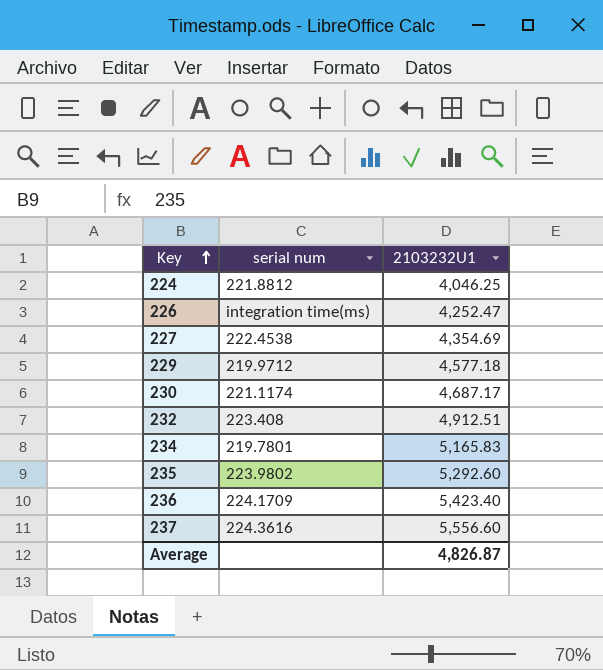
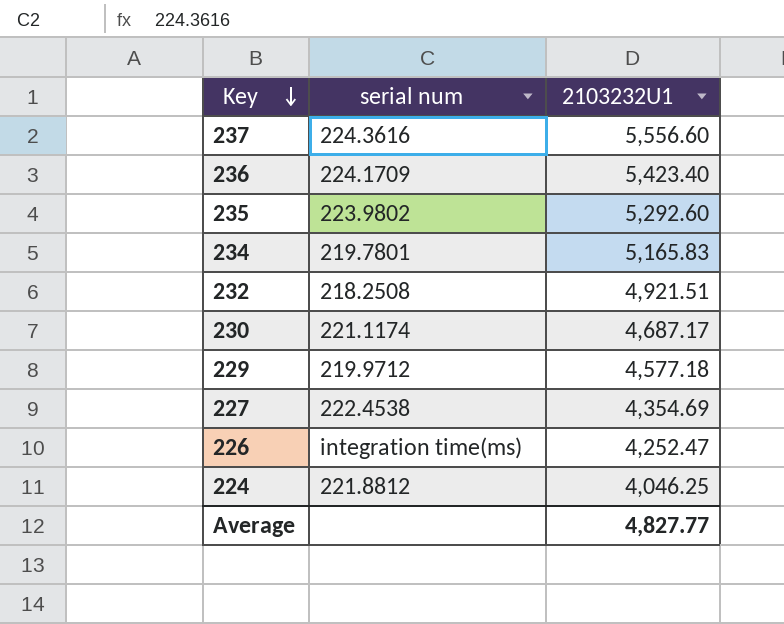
row order: Key ascending -> Key descending
232 | serial num: 223.408 -> 218.2508
232 | 2103232U1: 4,912.51 -> 4,921.51
Average | 2103232U1: 4,826.87 -> 4,827.77

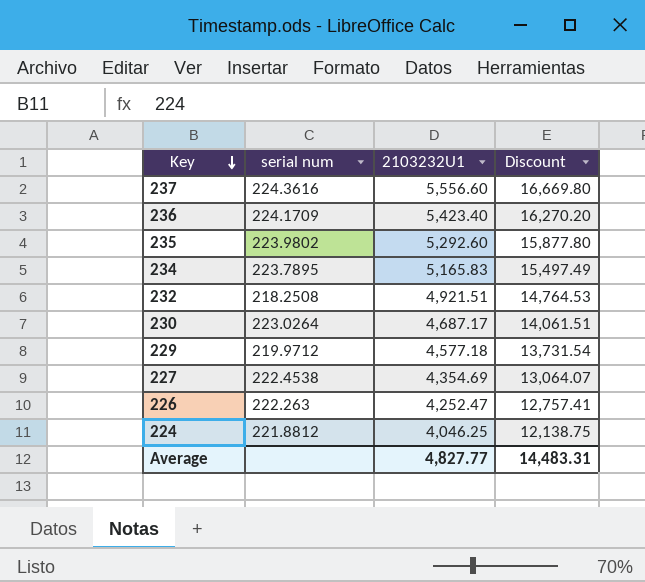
column Discount | formula: none -> [2103232U1] * 3
234 | serial num: 219.7801 -> 223.7895
230 | serial num: 221.1174 -> 223.0264
226 | serial num: integration time(ms) -> 222.263

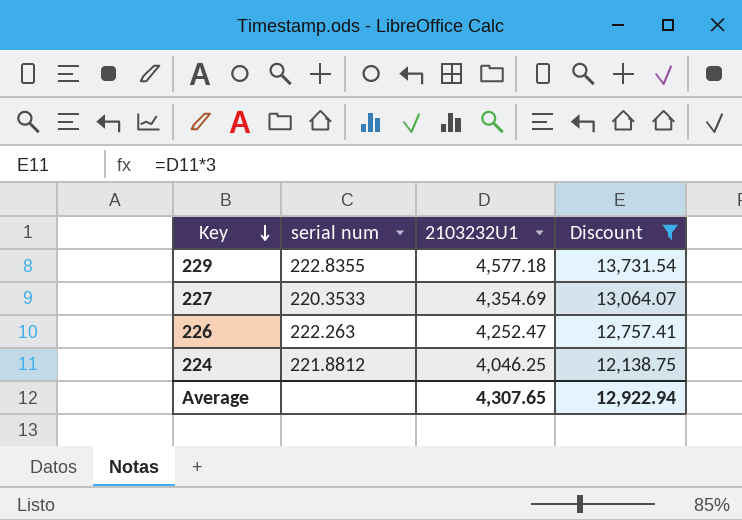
filter: none -> Discount <= 13,731.54
229 | serial num: 219.9712 -> 222.8355
227 | serial num: 222.4538 -> 220.3533
Average | 2103232U1: 4,827.77 -> 4,307.65
Average | Discount: 14,483.31 -> 12,922.94

